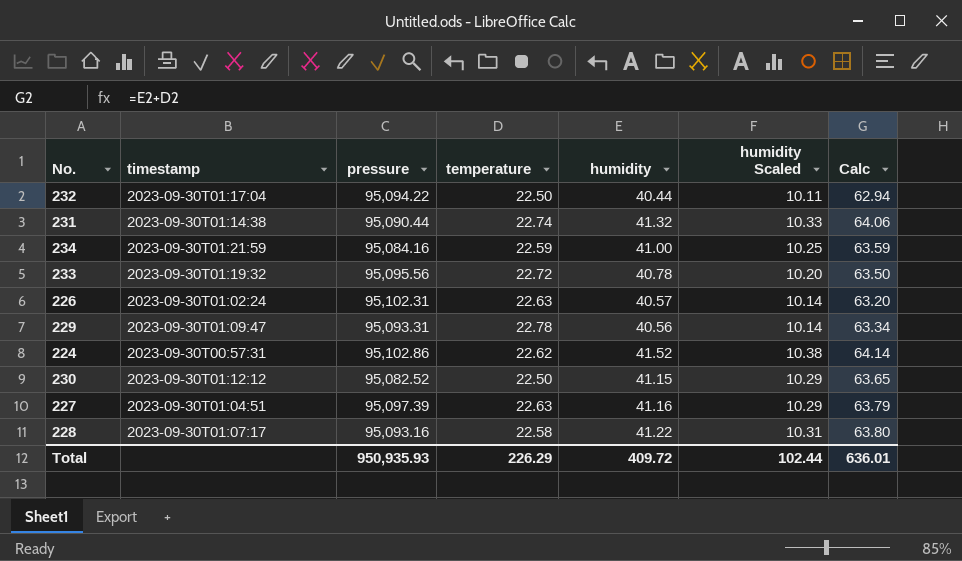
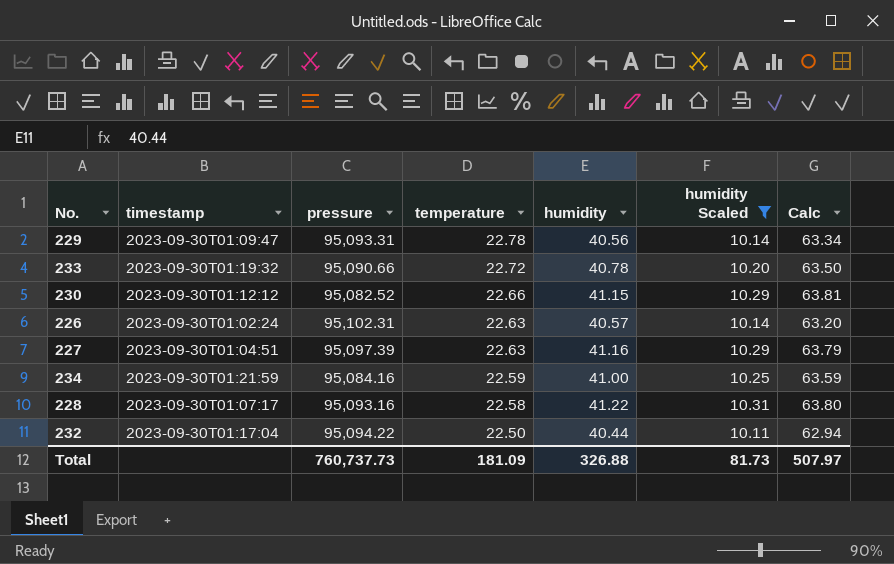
filter: none -> humidity Scaled <= 10.31
row order: none -> temperature descending
233 | pressure: 95,095.56 -> 95,090.66
230 | temperature: 22.50 -> 22.66
230 | Calc: 63.65 -> 63.81
Total | pressure: 950,935.93 -> 760,737.73
Total | temperature: 226.29 -> 181.09
Total | humidity: 409.72 -> 326.88
Total | humidity Scaled: 102.44 -> 81.73
Total | Calc: 636.01 -> 507.97

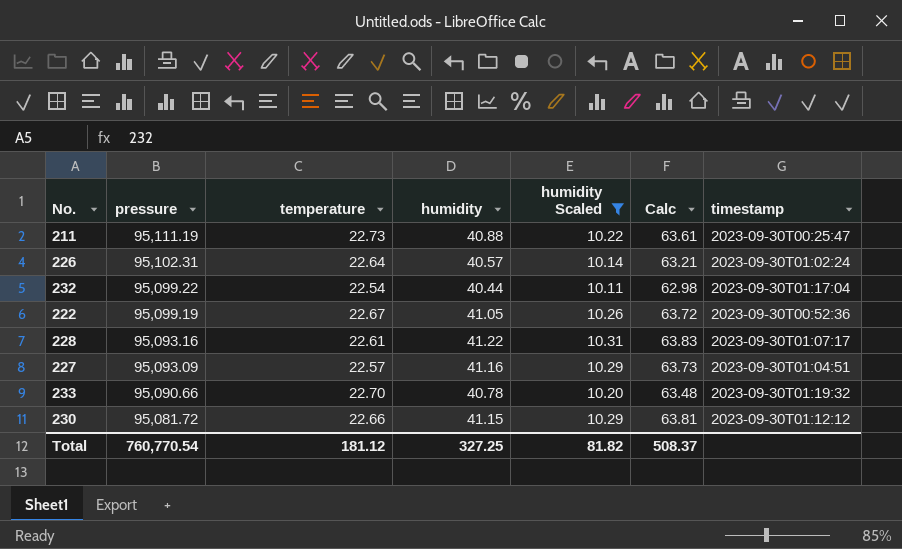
row order: temperature descending -> pressure descending
column timestamp | position: 2 -> 7
row 229: 2023-09-30T01:09:47 | 95,093.31 | 22.78 | 40.56 | 10.14 | 63.34 -> none
row 234: 2023-09-30T01:21:59 | 95,084.16 | 22.59 | 41.00 | 10.25 | 63.59 -> none
row 211: none -> 95,111.19 | 22.73 | 40.88 | 10.22 | 63.61 | 2023-09-30T00:25:47
226 | temperature: 22.63 -> 22.64
226 | Calc: 63.20 -> 63.21
232 | pressure: 95,094.22 -> 95,099.22
232 | temperature: 22.50 -> 22.54
232 | Calc: 62.94 -> 62.98
row 222: none -> 95,099.19 | 22.67 | 41.05 | 10.26 | 63.72 | 2023-09-30T00:52:36
228 | temperature: 22.58 -> 22.61
228 | Calc: 63.80 -> 63.83
227 | pressure: 95,097.39 -> 95,093.09
227 | temperature: 22.63 -> 22.57
227 | Calc: 63.79 -> 63.73
233 | temperature: 22.72 -> 22.70
233 | Calc: 63.50 -> 63.48
230 | pressure: 95,082.52 -> 95,081.72
Total | pressure: 760,737.73 -> 760,770.54
Total | temperature: 181.09 -> 181.12
Total | humidity: 326.88 -> 327.25
Total | humidity Scaled: 81.73 -> 81.82
Total | Calc: 507.97 -> 508.37

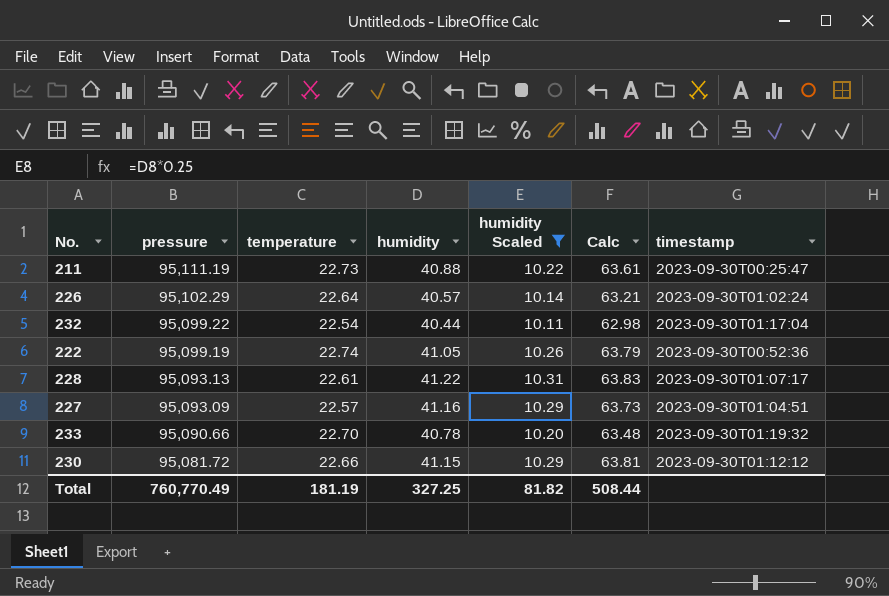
226 | pressure: 95,102.31 -> 95,102.29
222 | temperature: 22.67 -> 22.74
222 | Calc: 63.72 -> 63.79
228 | pressure: 95,093.16 -> 95,093.13
Total | pressure: 760,770.54 -> 760,770.49
Total | temperature: 181.12 -> 181.19
Total | Calc: 508.37 -> 508.44

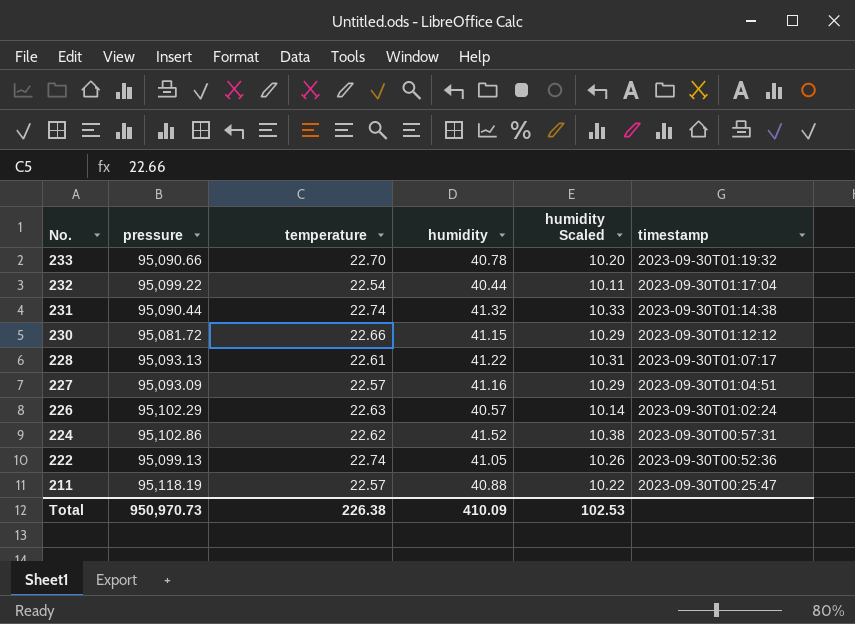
filter: humidity Scaled <= 10.31 -> none
row order: pressure descending -> No. descending
column Calc | formula: [temperature] + [humidity] -> none
226 | temperature: 22.64 -> 22.63
222 | pressure: 95,099.19 -> 95,099.13
211 | pressure: 95,111.19 -> 95,118.19
211 | temperature: 22.73 -> 22.57
Total | pressure: 760,770.49 -> 950,970.73
Total | temperature: 181.19 -> 226.38
Total | humidity: 327.25 -> 410.09
Total | humidity Scaled: 81.82 -> 102.53

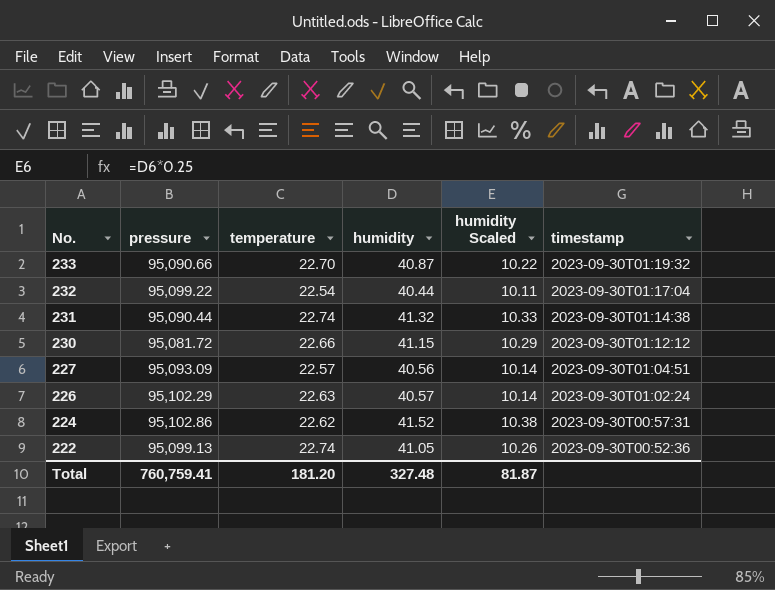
row 228: 95,093.13 | 22.61 | 41.22 | 10.31 | 2023-09-30T01:07:17 -> none
row 211: 95,118.19 | 22.57 | 40.88 | 10.22 | 2023-09-30T00:25:47 -> none
233 | humidity: 40.78 -> 40.87
233 | humidity Scaled: 10.20 -> 10.22
227 | humidity: 41.16 -> 40.56
227 | humidity Scaled: 10.29 -> 10.14
Total | pressure: 950,970.73 -> 760,759.41
Total | temperature: 226.38 -> 181.20
Total | humidity: 410.09 -> 327.48
Total | humidity Scaled: 102.53 -> 81.87

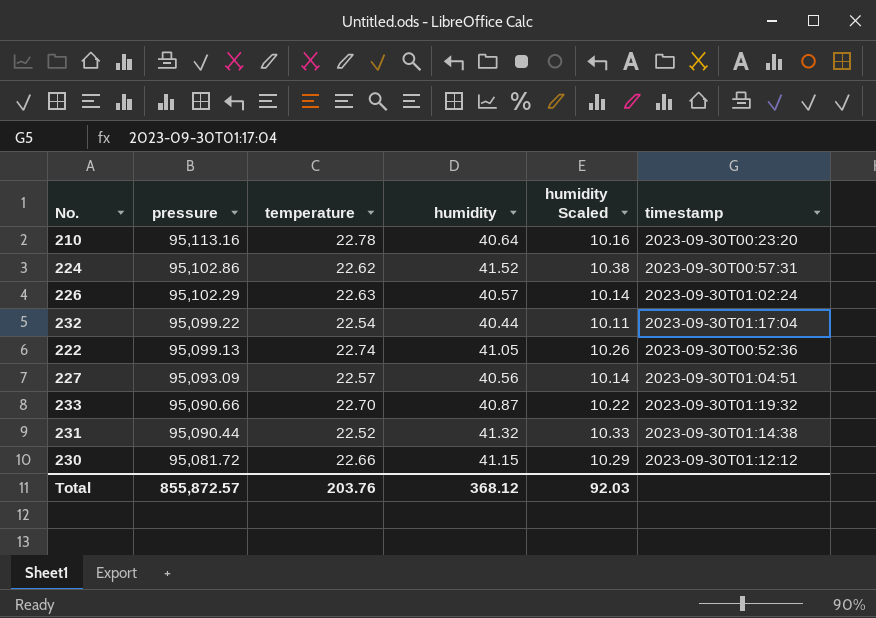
row order: No. descending -> pressure descending
row 210: none -> 95,113.16 | 22.78 | 40.64 | 10.16 | 2023-09-30T00:23:20
231 | temperature: 22.74 -> 22.52
Total | pressure: 760,759.41 -> 855,872.57
Total | temperature: 181.20 -> 203.76
Total | humidity: 327.48 -> 368.12
Total | humidity Scaled: 81.87 -> 92.03

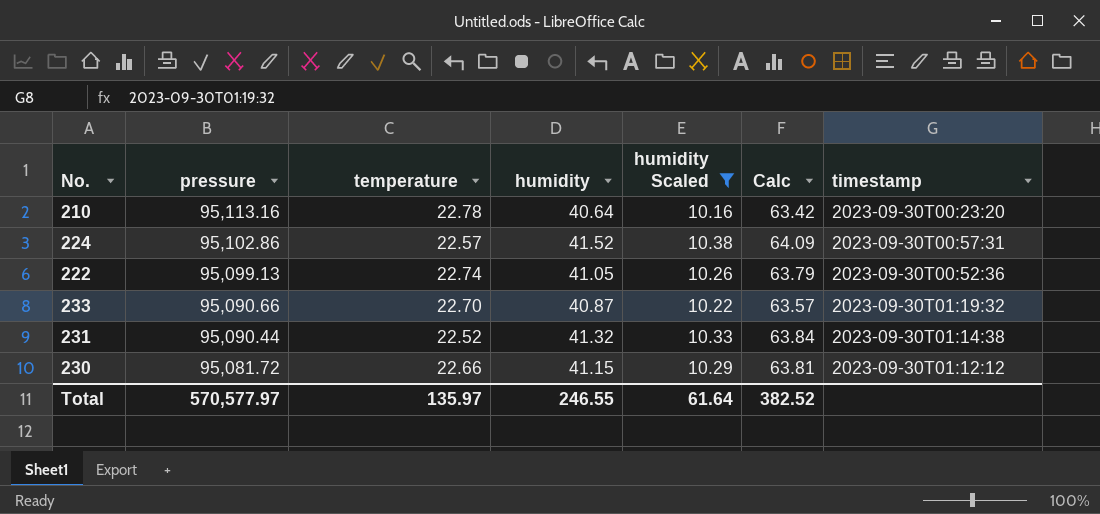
filter: none -> humidity Scaled >= 10.16
column Calc | formula: none -> [temperature] + [humidity]
224 | temperature: 22.62 -> 22.57
Total | pressure: 855,872.57 -> 570,577.97
Total | temperature: 203.76 -> 135.97
Total | humidity: 368.12 -> 246.55
Total | humidity Scaled: 92.03 -> 61.64

